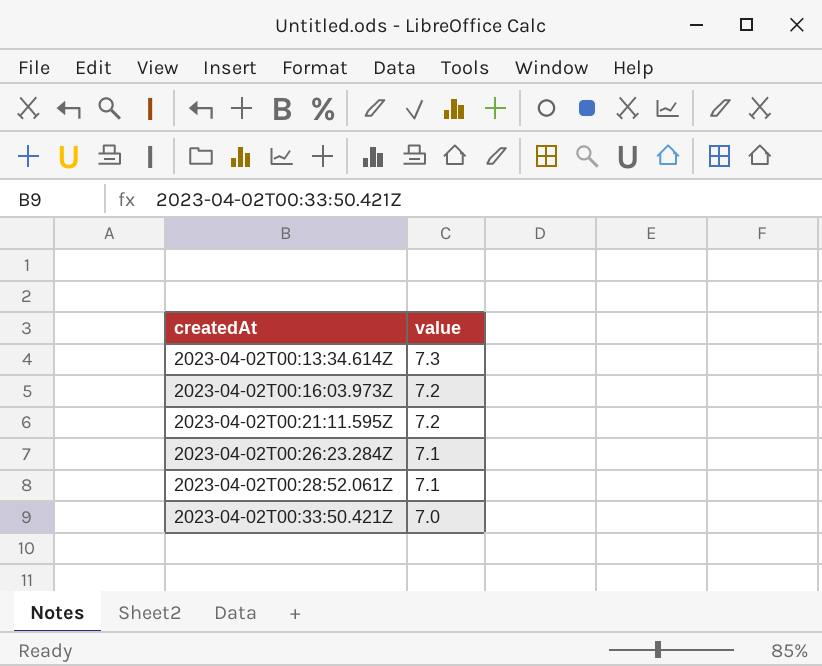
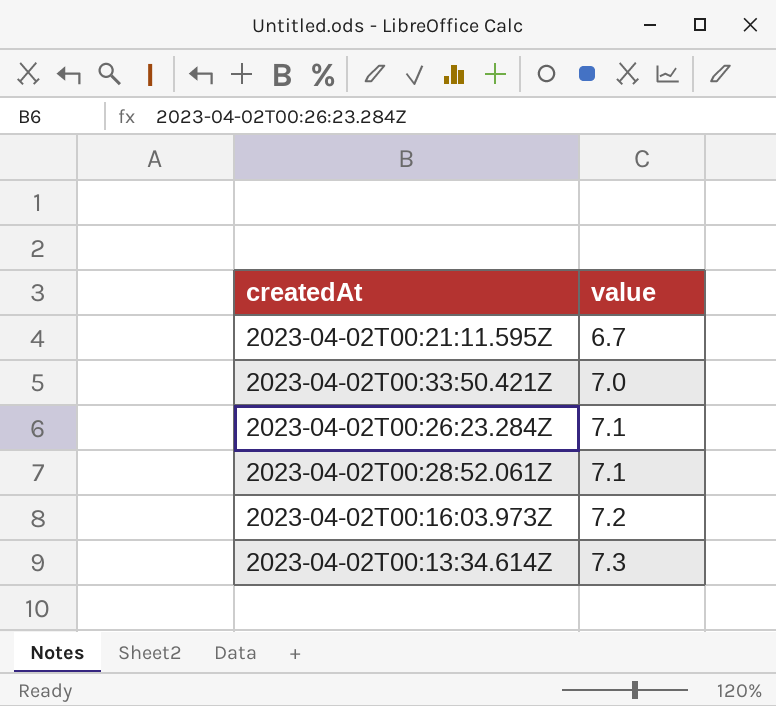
row order: createdAt ascending -> value ascending
2023-04-02T00:21:11.595Z | value: 7.2 -> 6.7

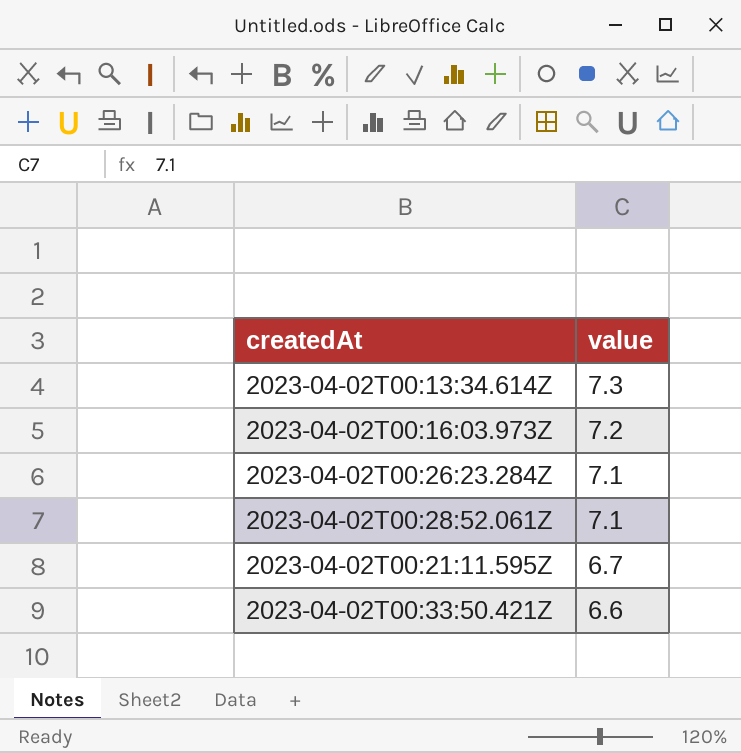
row order: value ascending -> value descending
2023-04-02T00:33:50.421Z | value: 7.0 -> 6.6

